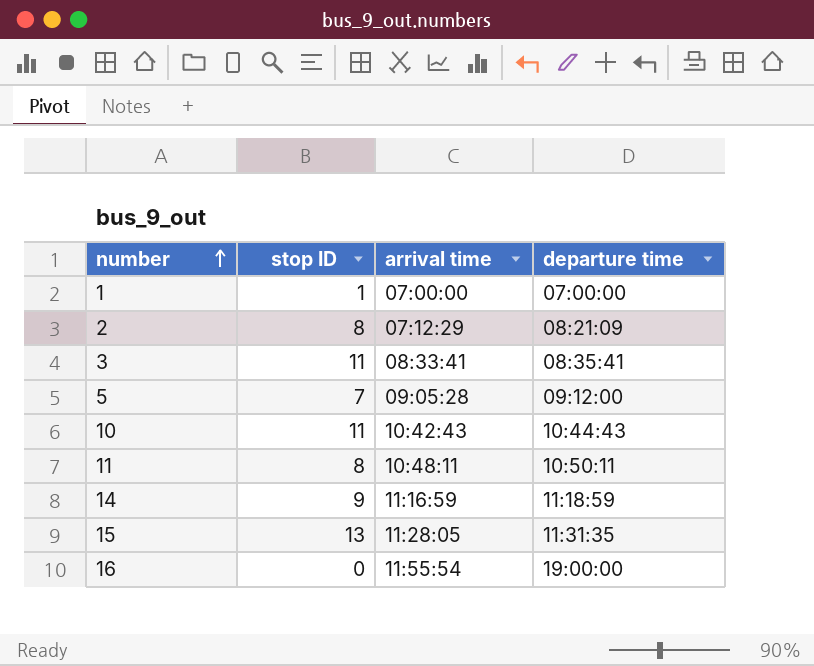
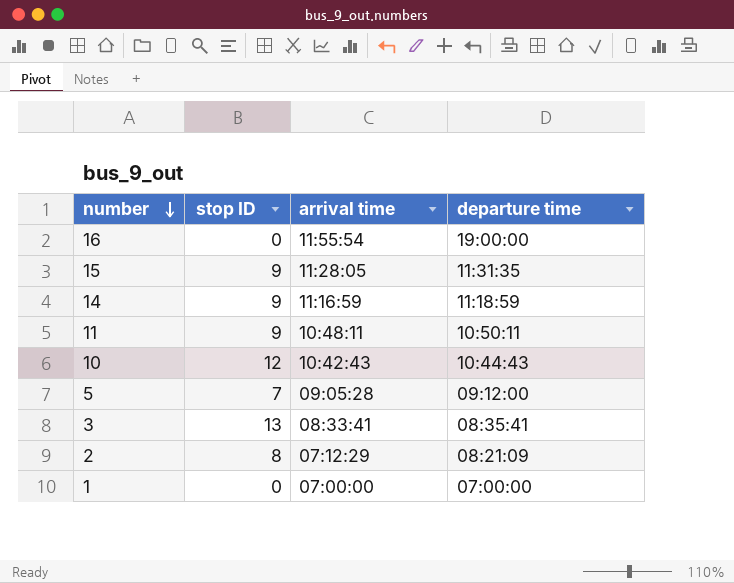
row order: number ascending -> number descending
15 | stop ID: 13 -> 9
11 | stop ID: 8 -> 9
10 | stop ID: 11 -> 12
3 | stop ID: 11 -> 13
1 | stop ID: 1 -> 0

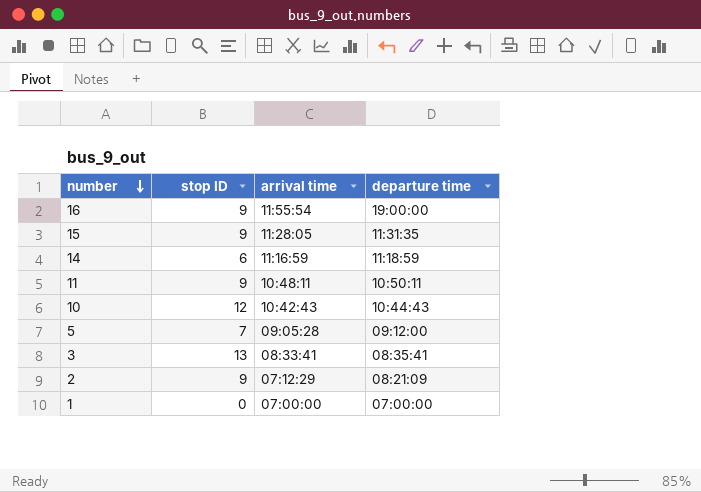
16 | stop ID: 0 -> 9
14 | stop ID: 9 -> 6
2 | stop ID: 8 -> 9

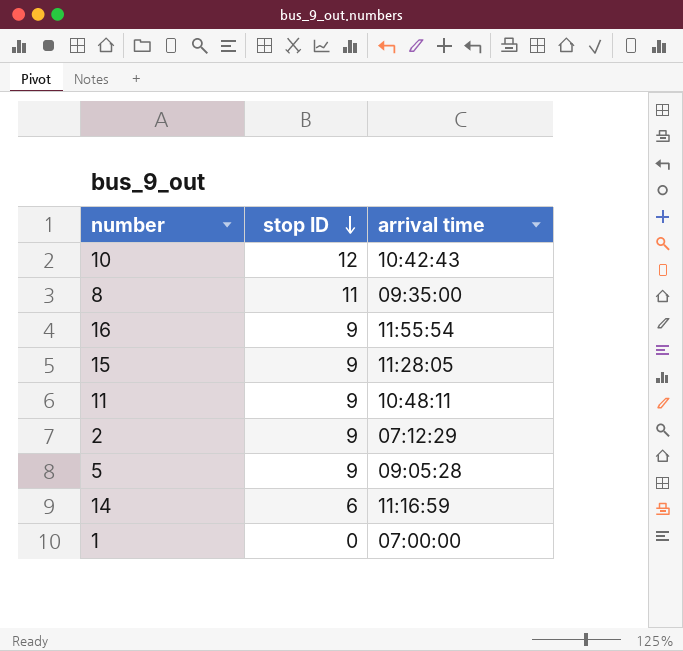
row order: number descending -> stop ID descending
column departure time | position: 4 -> none
row 3: 13 | 08:33:41 | 08:35:41 -> none
row 8: none -> 11 | 09:35:00
5 | stop ID: 7 -> 9

